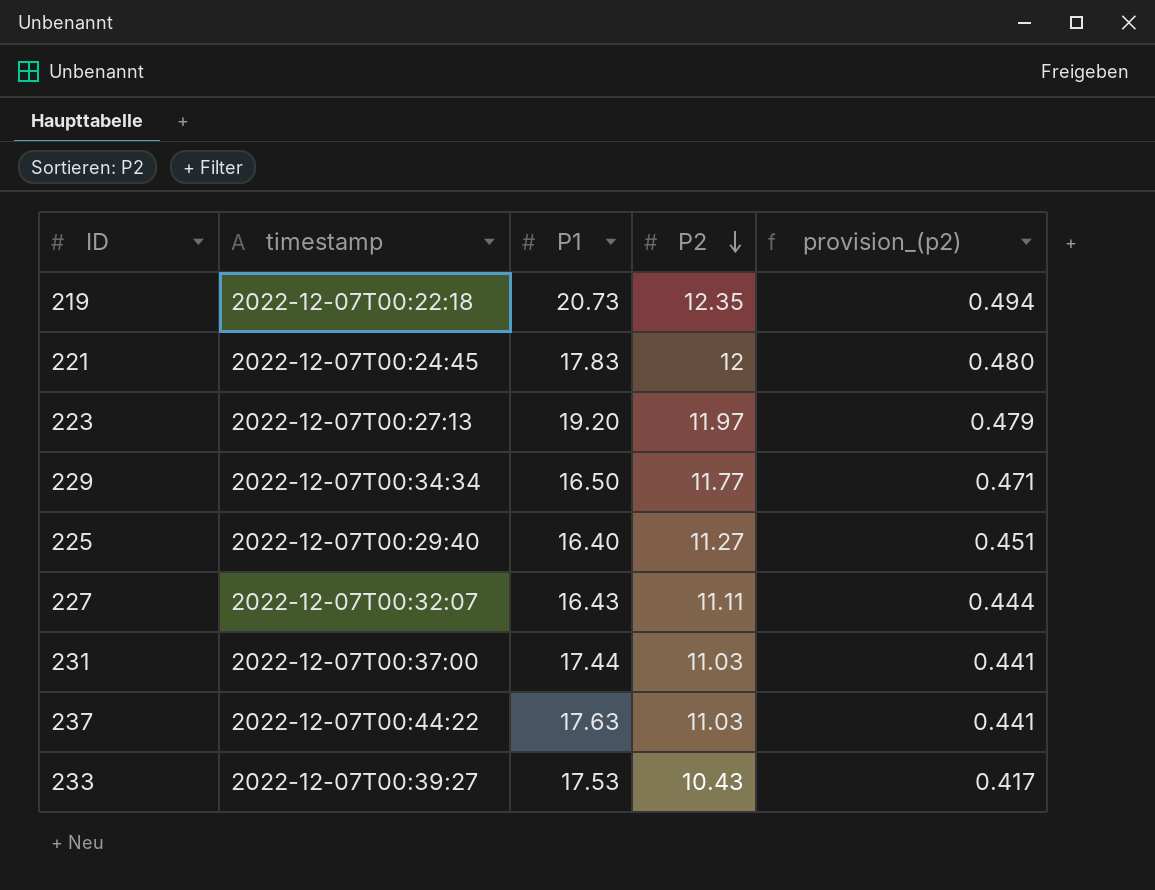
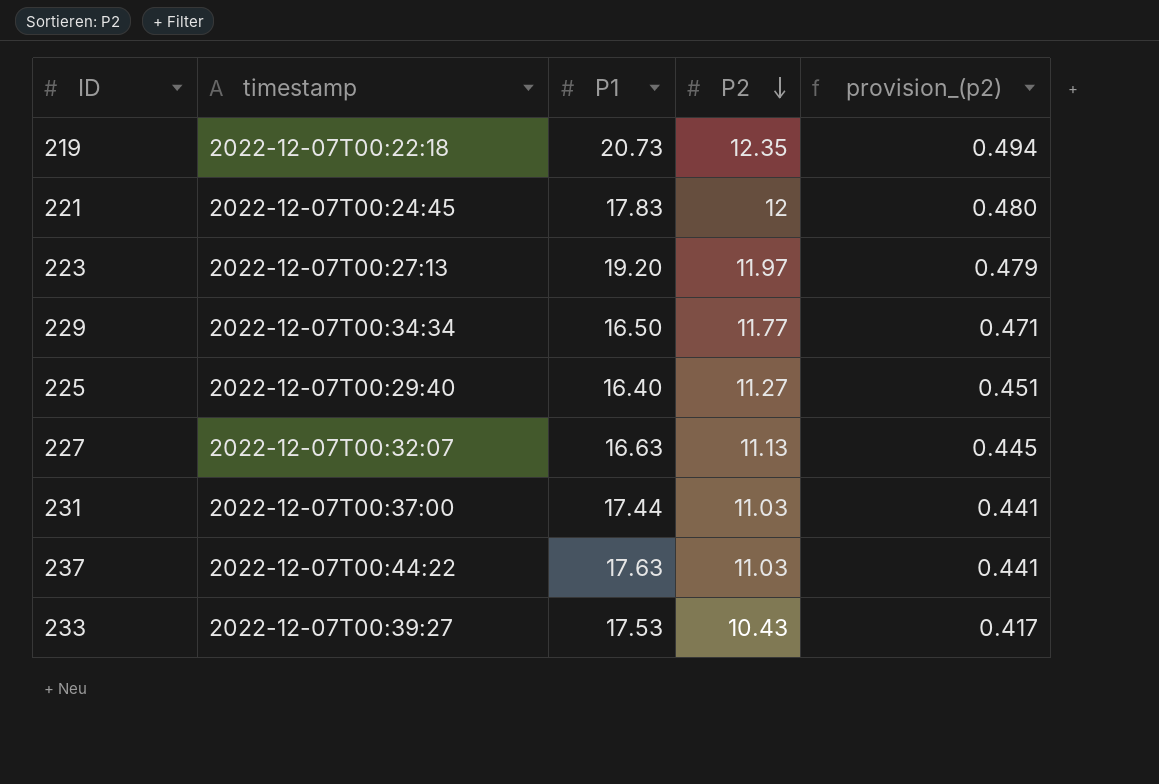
227 | P1: 16.43 -> 16.63
227 | P2: 11.11 -> 11.13
227 | provision_(p2): 0.444 -> 0.445

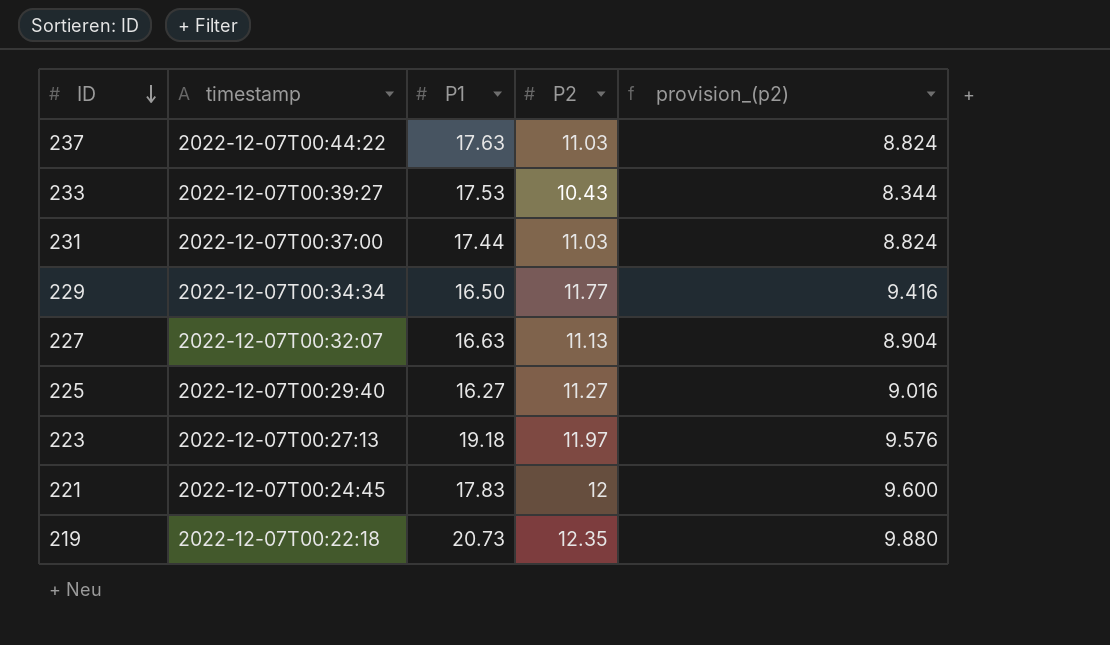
row order: P2 descending -> ID descending
column provision_(p2) | formula: [P2] * 0.04 -> [P2] * 0.8
225 | P1: 16.40 -> 16.27
223 | P1: 19.20 -> 19.18

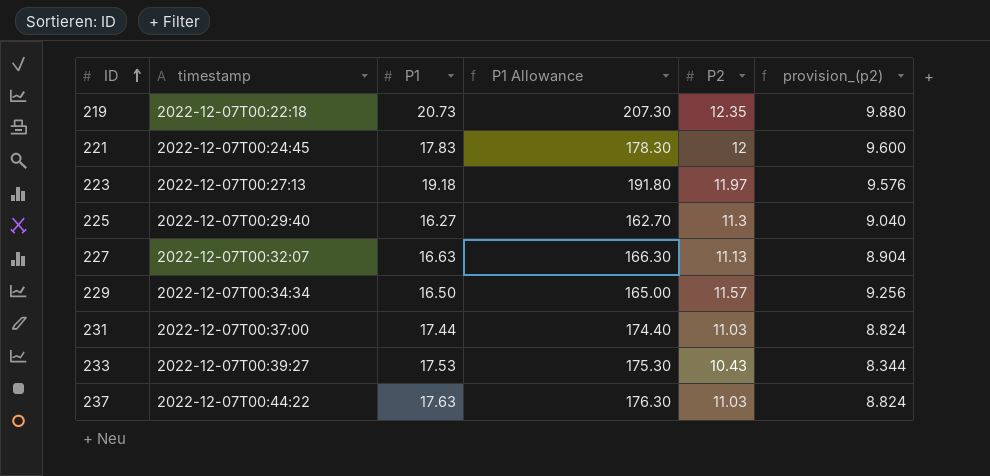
row order: ID descending -> ID ascending
column P1 Allowance | formula: none -> [P1] * 10
225 | P2: 11.27 -> 11.3
225 | provision_(p2): 9.016 -> 9.040
229 | P2: 11.77 -> 11.57
229 | provision_(p2): 9.416 -> 9.256

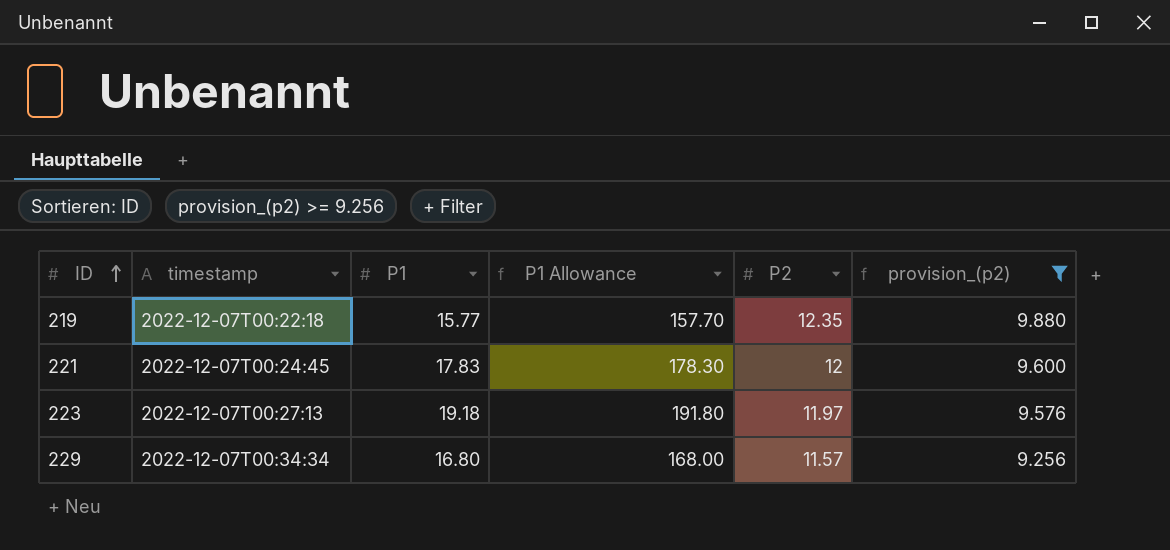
filter: none -> provision_(p2) >= 9.256
219 | P1: 20.73 -> 15.77
219 | P1 Allowance: 207.30 -> 157.70
229 | P1: 16.50 -> 16.80
229 | P1 Allowance: 165.00 -> 168.00

